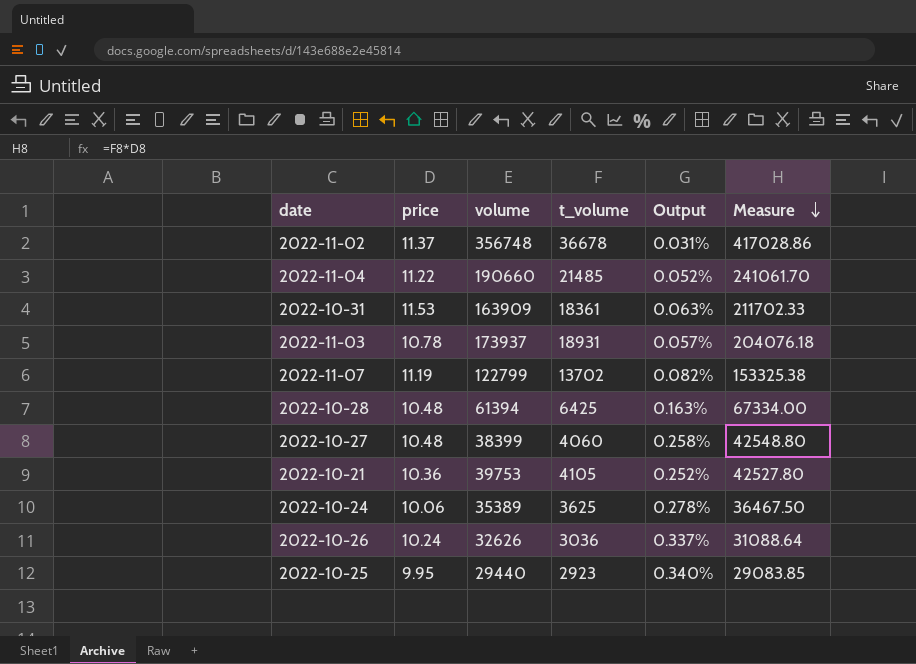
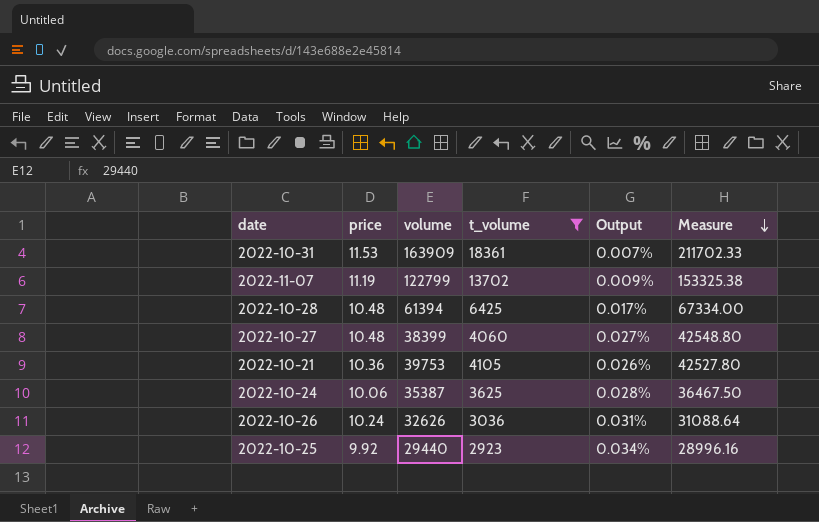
filter: none -> t_volume <= 18361
column Output | formula: [price] / [t_volume] -> [price] / [volume]
2022-10-24 | volume: 35389 -> 35387
2022-10-25 | price: 9.95 -> 9.92
2022-10-25 | Measure: 29083.85 -> 28996.16

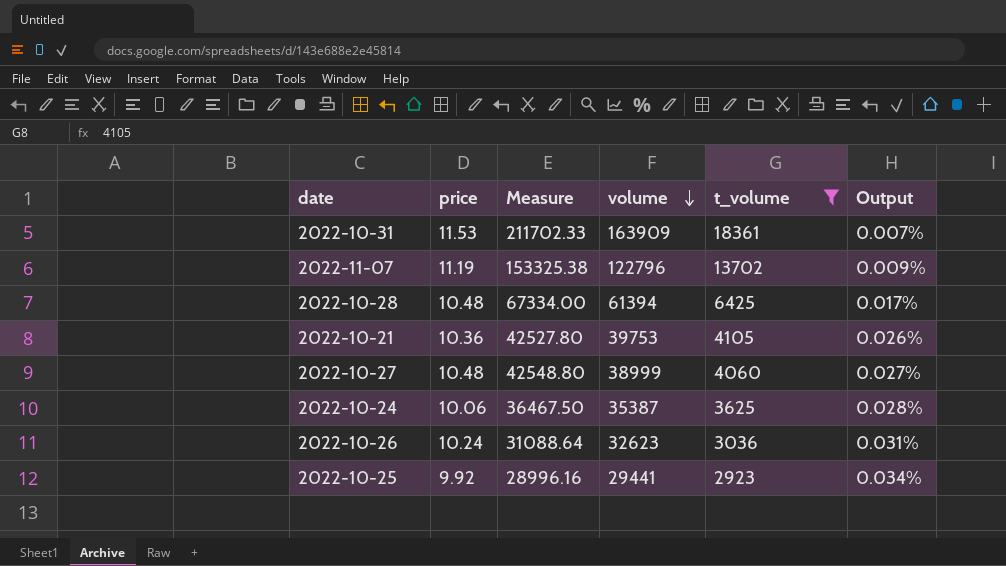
row order: Measure descending -> volume descending
column Measure | position: 6 -> 3
2022-11-07 | volume: 122799 -> 122796
2022-10-27 | volume: 38399 -> 38999
2022-10-26 | volume: 32626 -> 32623
2022-10-25 | volume: 29440 -> 29441

